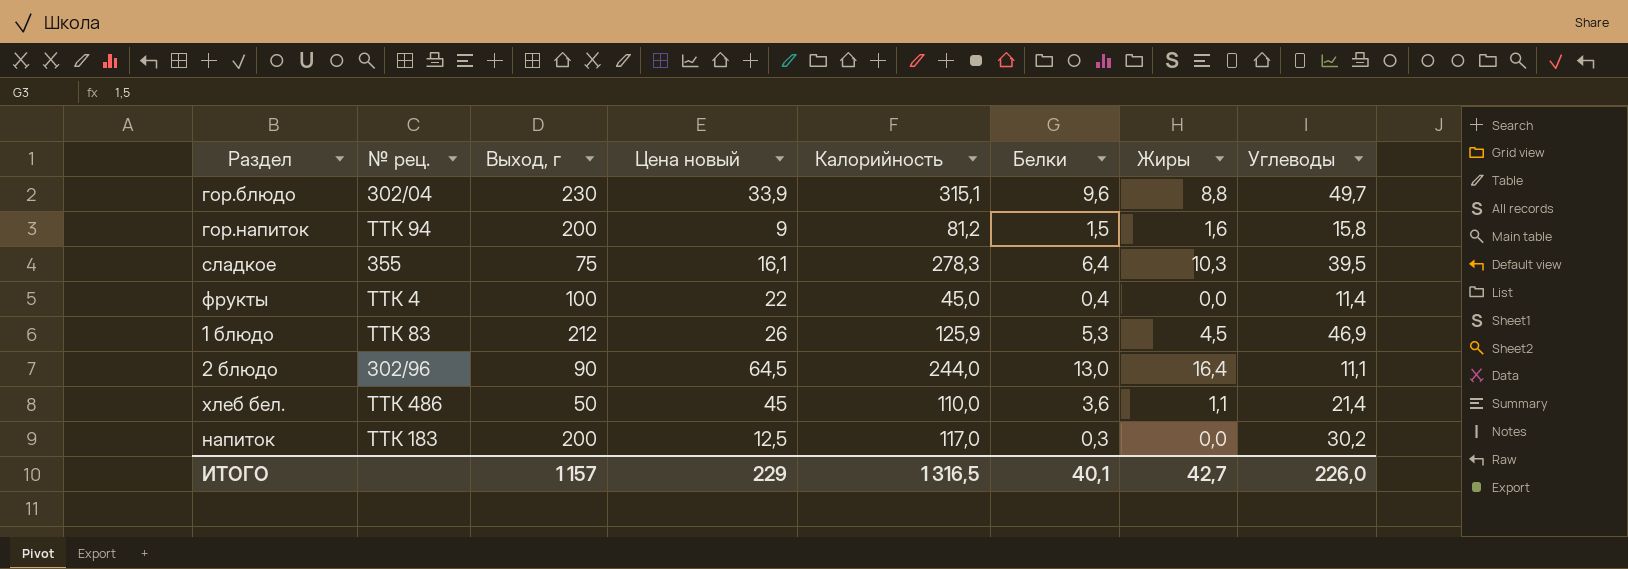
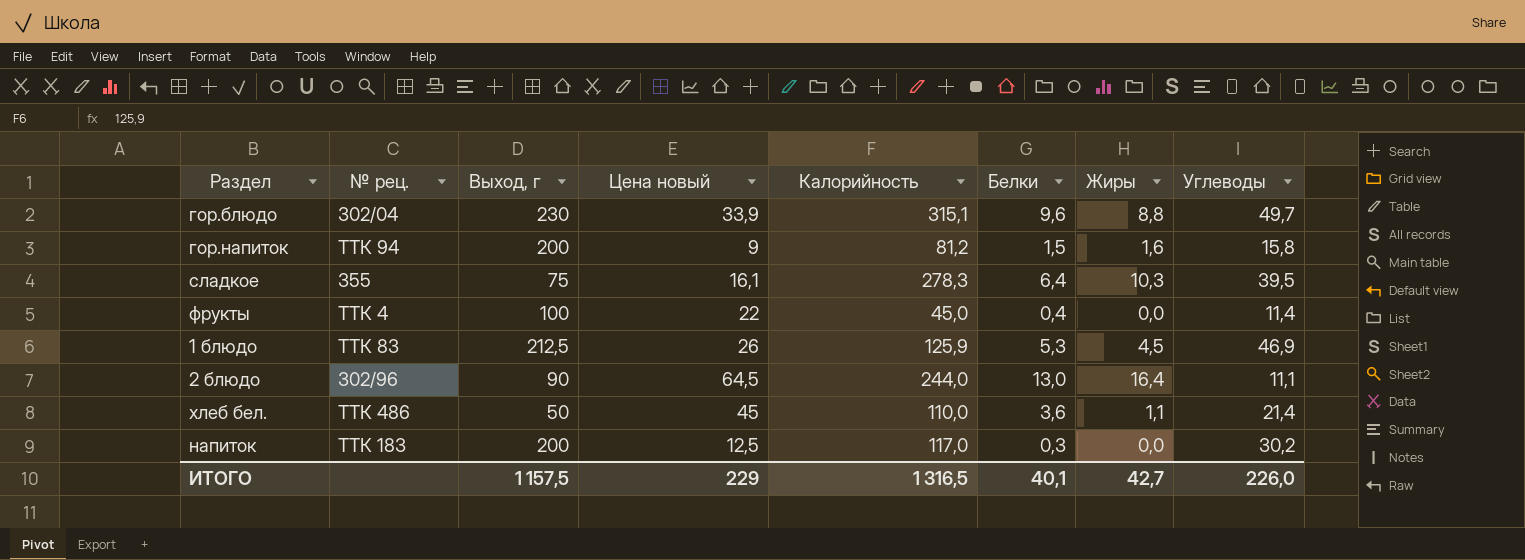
1 блюдо | Выход, г: 212 -> 212,5
ИТОГО | Выход, г: 1 157 -> 1 157,5

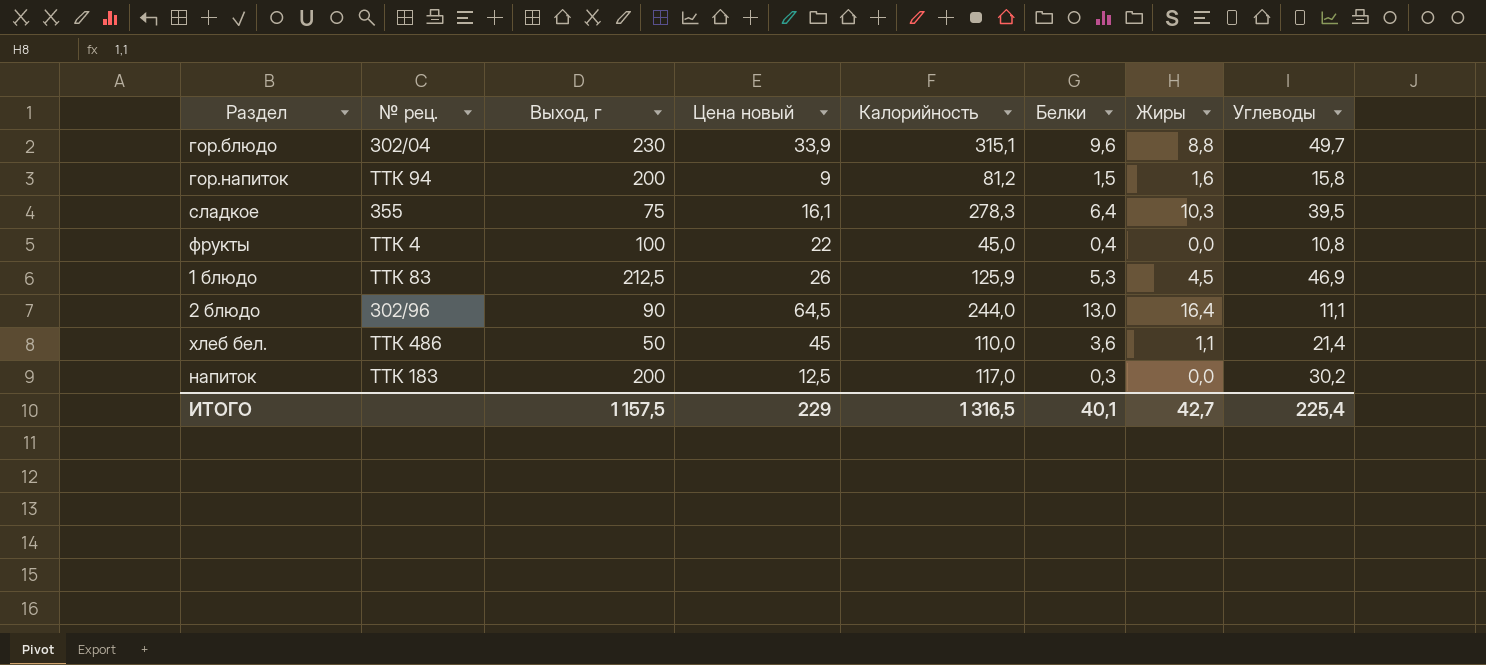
фрукты | Углеводы: 11,4 -> 10,8
ИТОГО | Углеводы: 226,0 -> 225,4

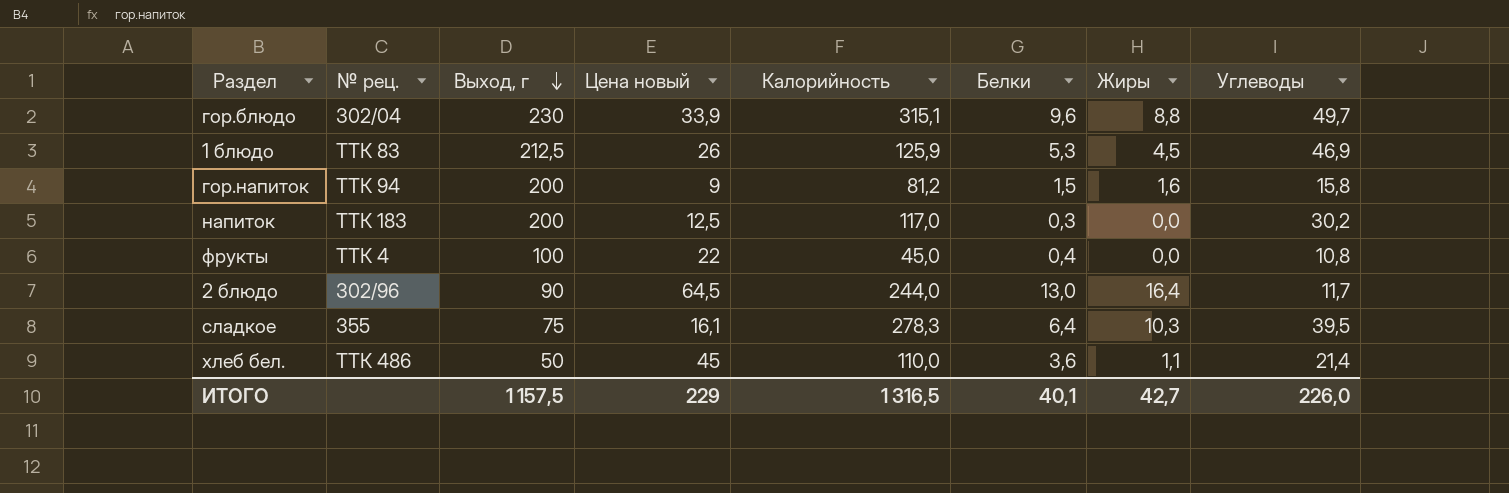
row order: none -> Выход, г descending
2 блюдо | Углеводы: 11,1 -> 11,7
ИТОГО | Углеводы: 225,4 -> 226,0

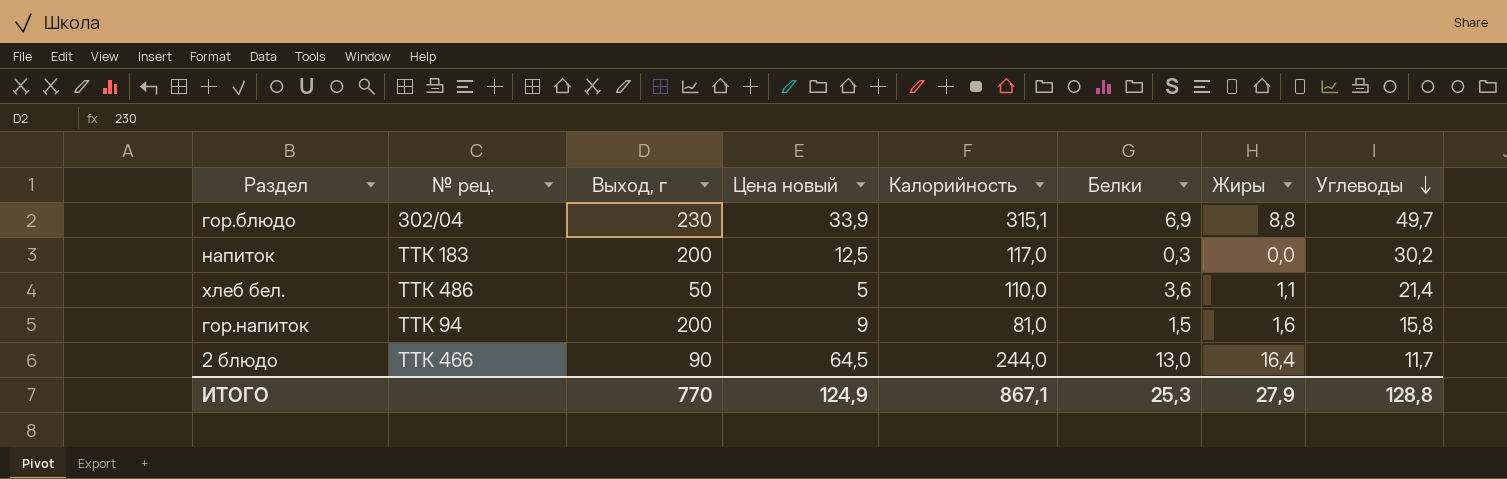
row order: Выход, г descending -> Углеводы descending
row 1 блюдо: ТТК 83 | 212,5 | 26 | 125,9 | 5,3 | 4,5 | 46,9 -> none
row фрукты: ТТК 4 | 100 | 22 | 45,0 | 0,4 | 0,0 | 10,8 -> none
row сладкое: 355 | 75 | 16,1 | 278,3 | 6,4 | 10,3 | 39,5 -> none
гор.блюдо | Белки: 9,6 -> 6,9
хлеб бел. | Цена новый: 45 -> 5
гор.напиток | Калорийность: 81,2 -> 81,0
2 блюдо | № рец.: 302/96 -> ТТК 466
ИТОГО | Выход, г: 1 157,5 -> 770
ИТОГО | Цена новый: 229 -> 124,9
ИТОГО | Калорийность: 1 316,5 -> 867,1
ИТОГО | Белки: 40,1 -> 25,3
ИТОГО | Жиры: 42,7 -> 27,9
ИТОГО | Углеводы: 226,0 -> 128,8

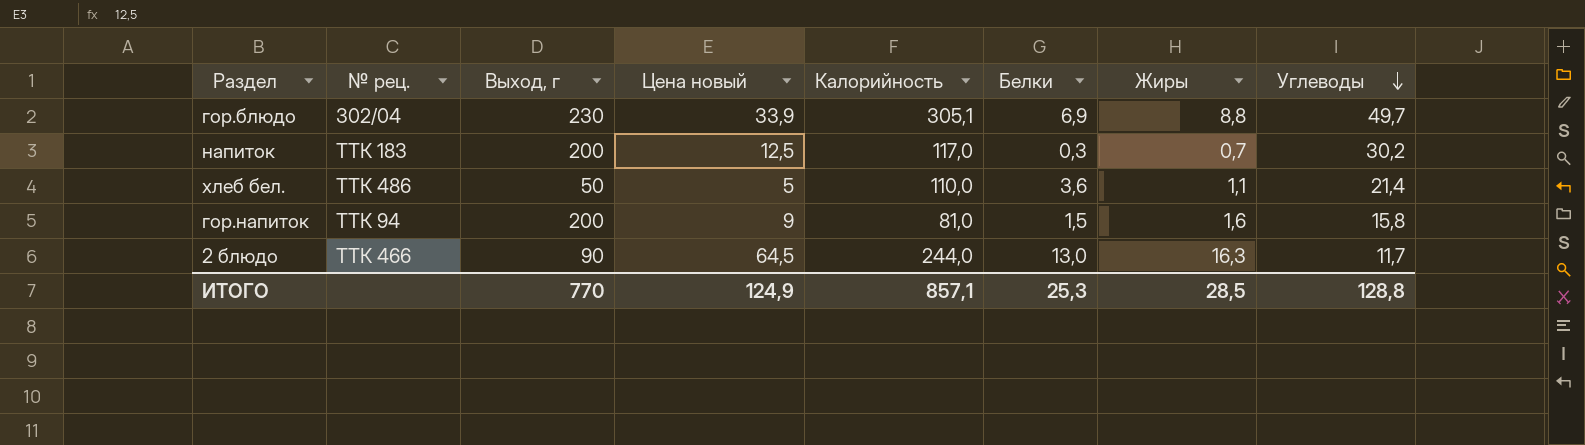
гор.блюдо | Калорийность: 315,1 -> 305,1
напиток | Жиры: 0,0 -> 0,7
2 блюдо | Жиры: 16,4 -> 16,3
ИТОГО | Калорийность: 867,1 -> 857,1
ИТОГО | Жиры: 27,9 -> 28,5

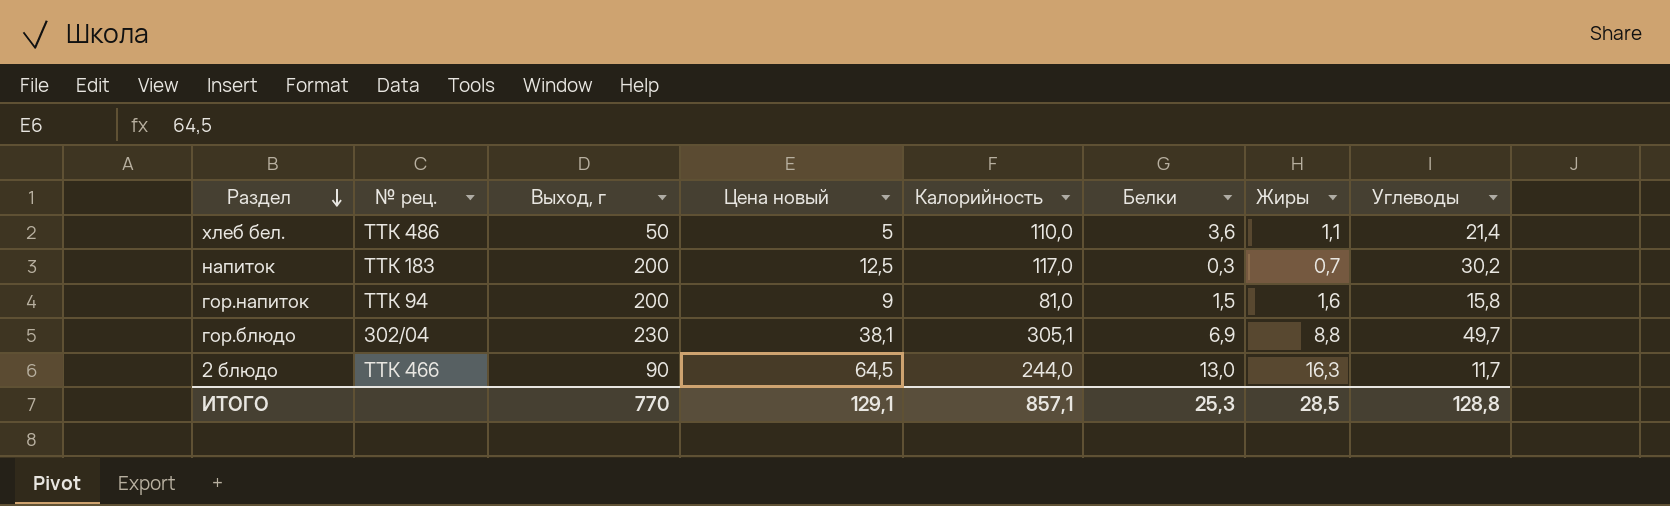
row order: Углеводы descending -> Раздел descending
гор.блюдо | Цена новый: 33,9 -> 38,1
ИТОГО | Цена новый: 124,9 -> 129,1

